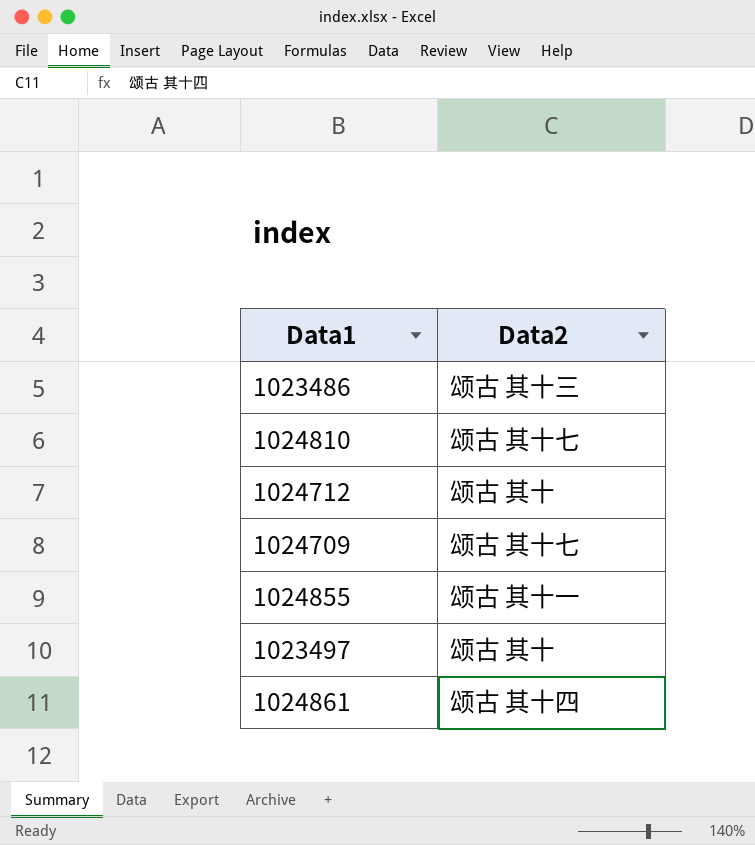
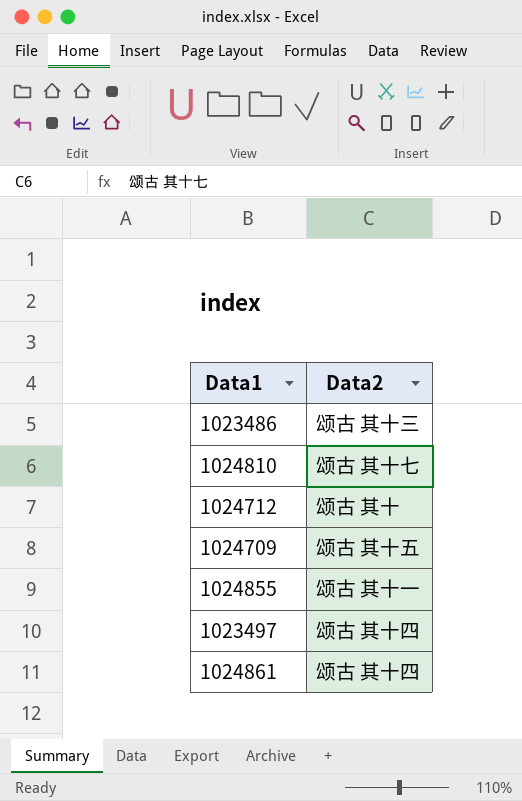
1024709 | Data2: 颂古 其十七 -> 颂古 其十五
1023497 | Data2: 颂古 其十 -> 颂古 其十四

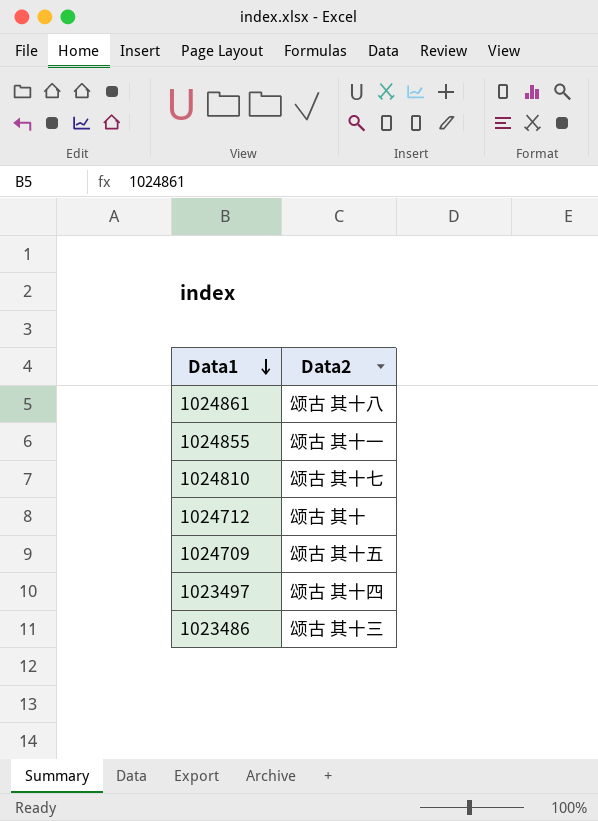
row order: none -> Data1 descending
1024861 | Data2: 颂古 其十四 -> 颂古 其十八

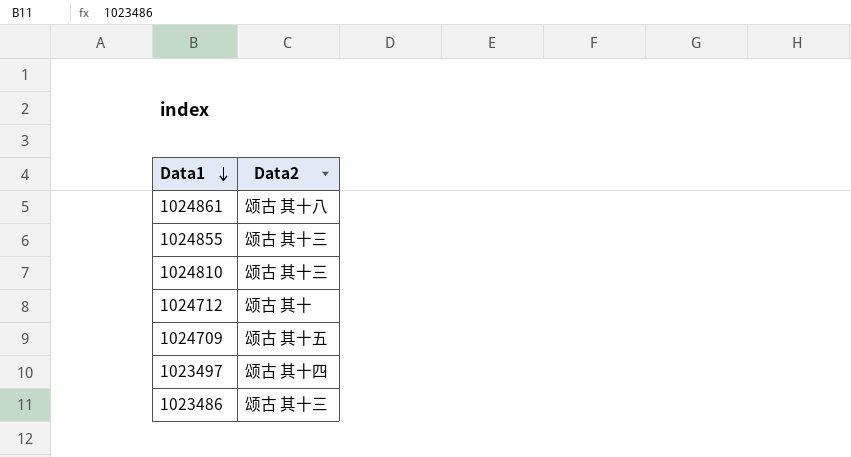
1024855 | Data2: 颂古 其十一 -> 颂古 其十三
1024810 | Data2: 颂古 其十七 -> 颂古 其十三

